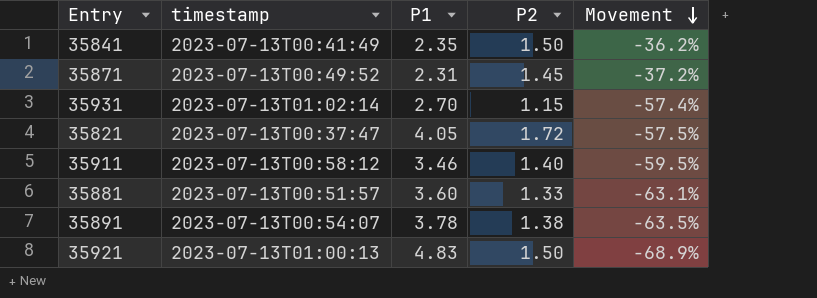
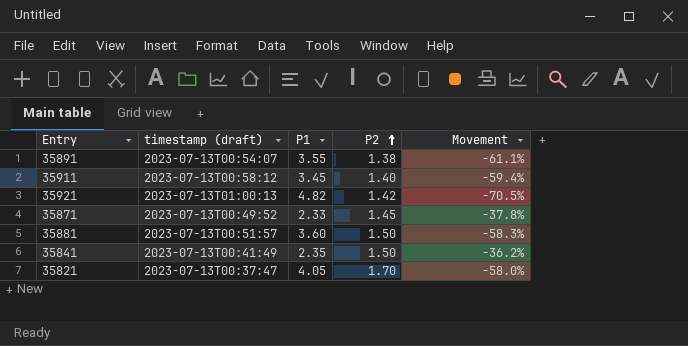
row order: Movement descending -> P2 ascending
column name: timestamp -> timestamp (draft)
row 35931: 2023-07-13T01:02:14 | 2.70 | 1.15 | -57.4% -> none
35891 | P1: 3.78 -> 3.55
35891 | Movement: -63.5% -> -61.1%
35911 | P1: 3.46 -> 3.45
35911 | Movement: -59.5% -> -59.4%
35921 | P1: 4.83 -> 4.82
35921 | P2: 1.50 -> 1.42
35921 | Movement: -68.9% -> -70.5%
35871 | P1: 2.31 -> 2.33
35871 | Movement: -37.2% -> -37.8%
35881 | P2: 1.33 -> 1.50
35881 | Movement: -63.1% -> -58.3%
35821 | P2: 1.72 -> 1.70
35821 | Movement: -57.5% -> -58.0%

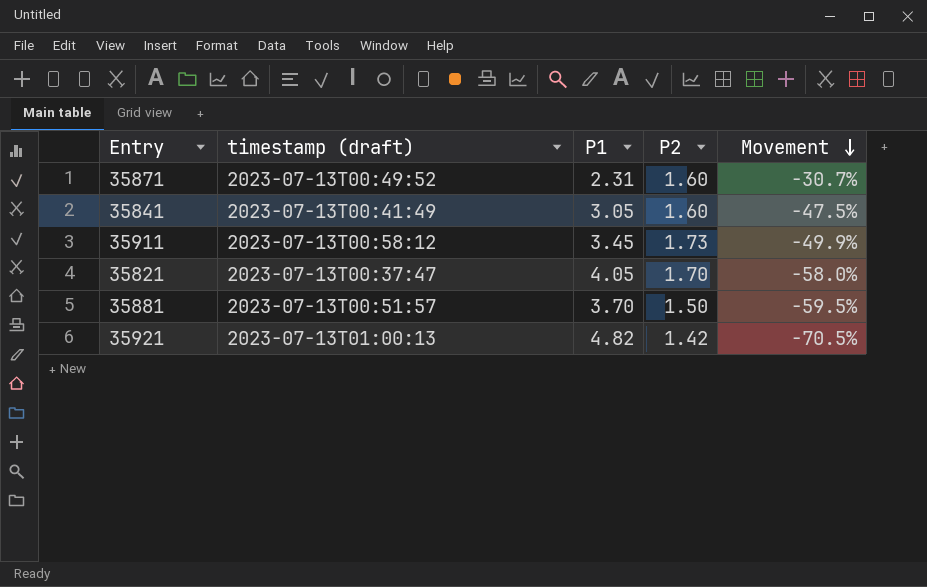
row order: P2 ascending -> Movement descending
row 35891: 2023-07-13T00:54:07 | 3.55 | 1.38 | -61.1% -> none
35871 | P1: 2.33 -> 2.31
35871 | P2: 1.45 -> 1.60
35871 | Movement: -37.8% -> -30.7%
35841 | P1: 2.35 -> 3.05
35841 | P2: 1.50 -> 1.60
35841 | Movement: -36.2% -> -47.5%
35911 | P2: 1.40 -> 1.73
35911 | Movement: -59.4% -> -49.9%
35881 | P1: 3.60 -> 3.70
35881 | Movement: -58.3% -> -59.5%

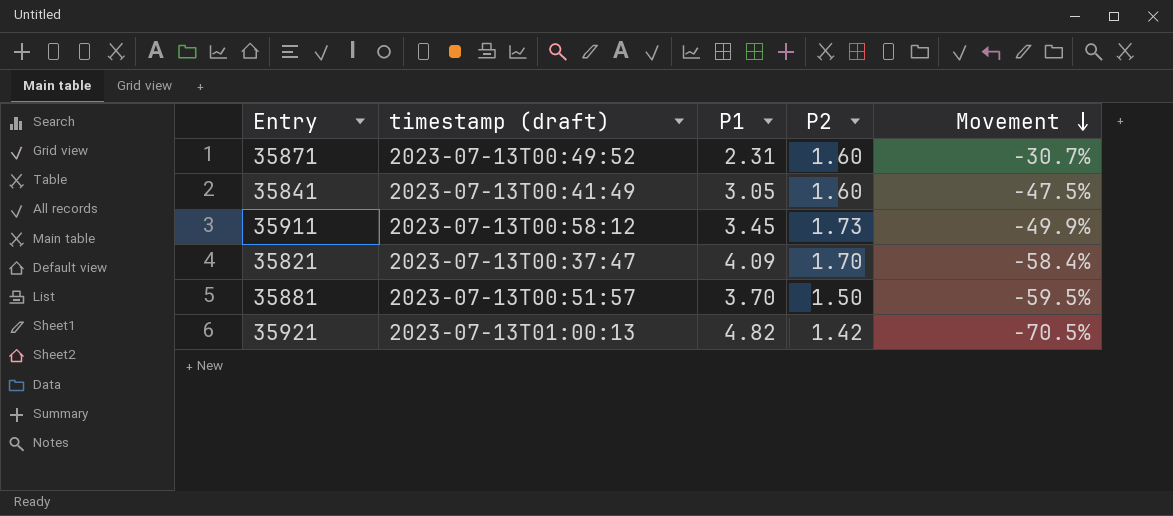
35821 | P1: 4.05 -> 4.09
35821 | Movement: -58.0% -> -58.4%

